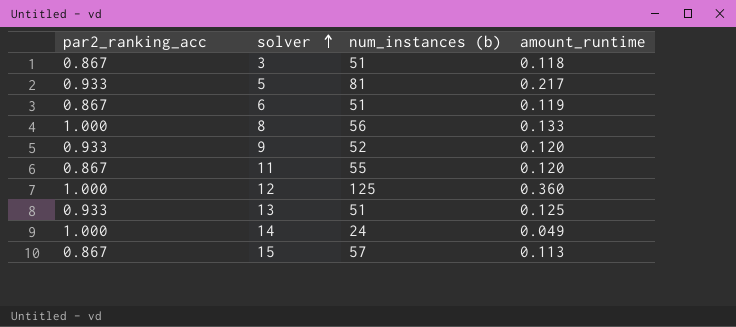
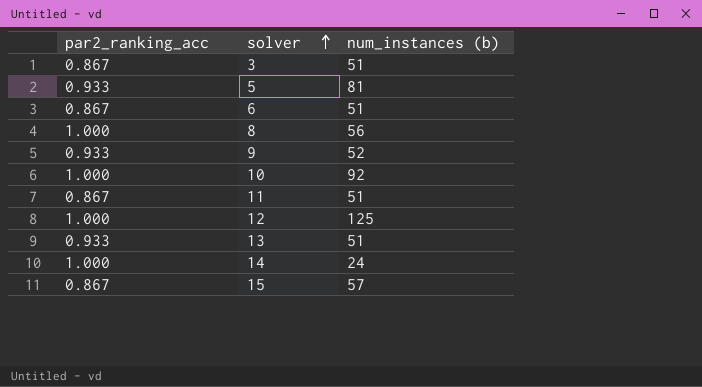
column amount_runtime | position: 4 -> none
row 10: none -> 1.000 | 92
11 | num_instances (b): 55 -> 51

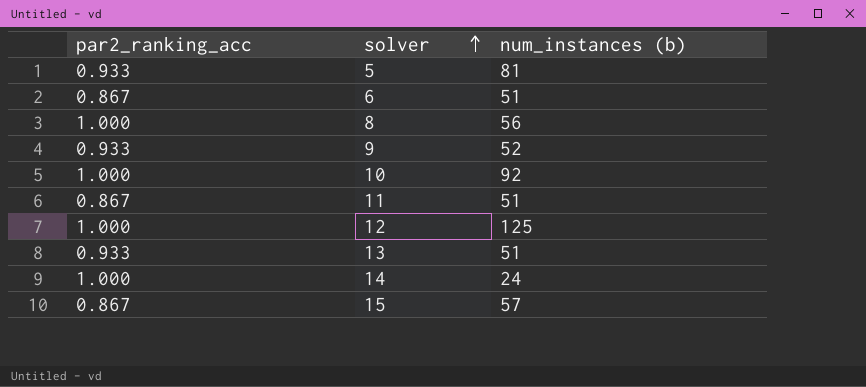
row 3: 0.867 | 51 -> none

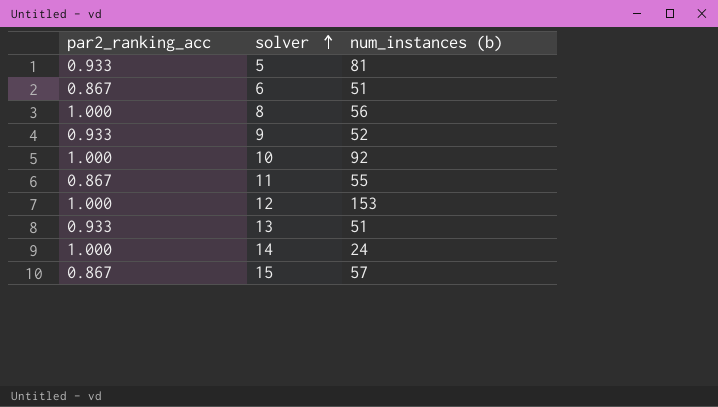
11 | num_instances (b): 51 -> 55
12 | num_instances (b): 125 -> 153

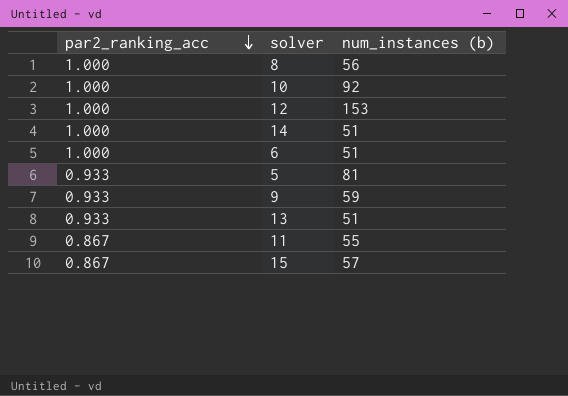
row order: solver ascending -> par2_ranking_acc descending
14 | num_instances (b): 24 -> 51
6 | par2_ranking_acc: 0.867 -> 1.000
9 | num_instances (b): 52 -> 59

